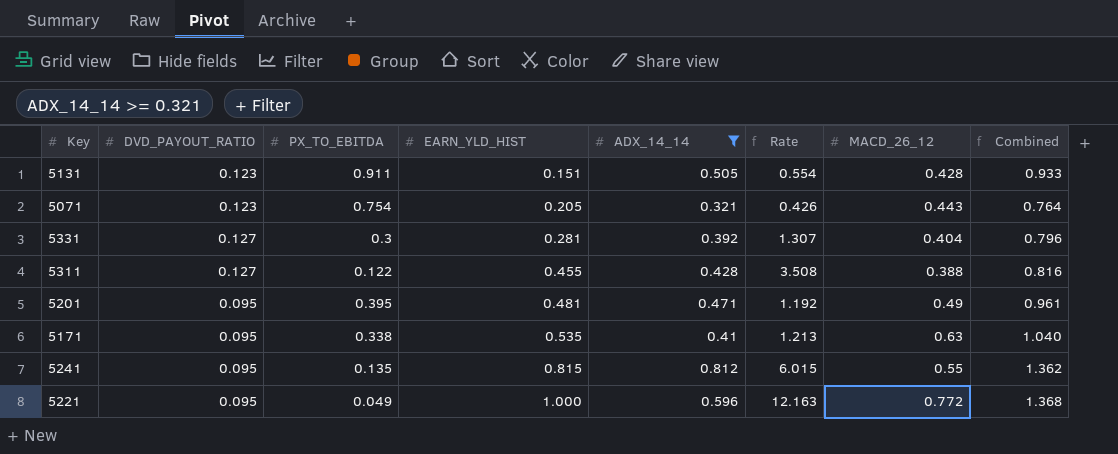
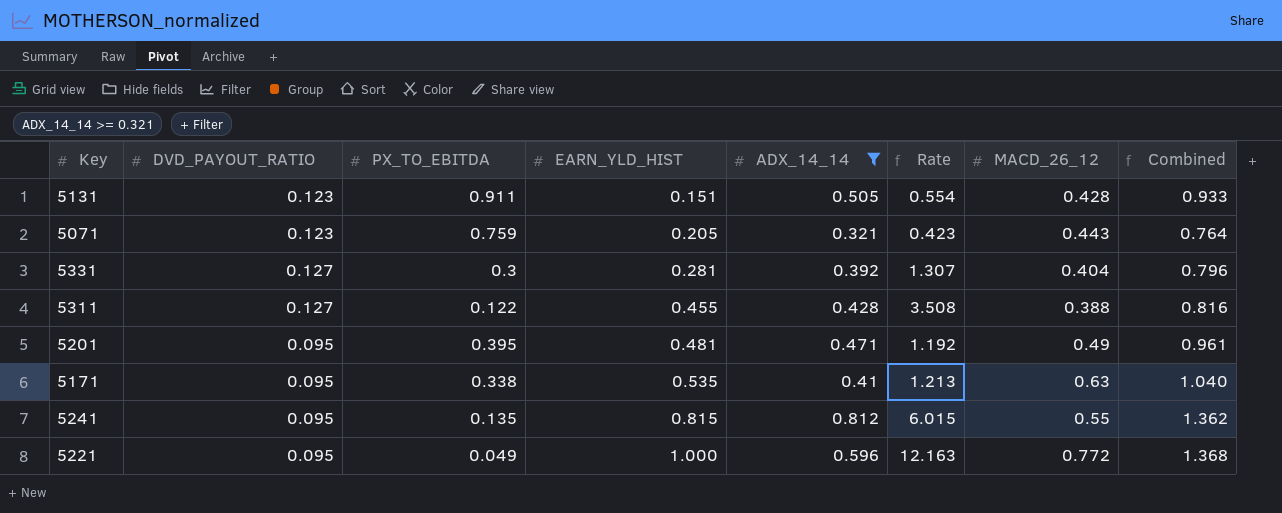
5071 | PX_TO_EBITDA: 0.754 -> 0.759
5071 | Rate: 0.426 -> 0.423

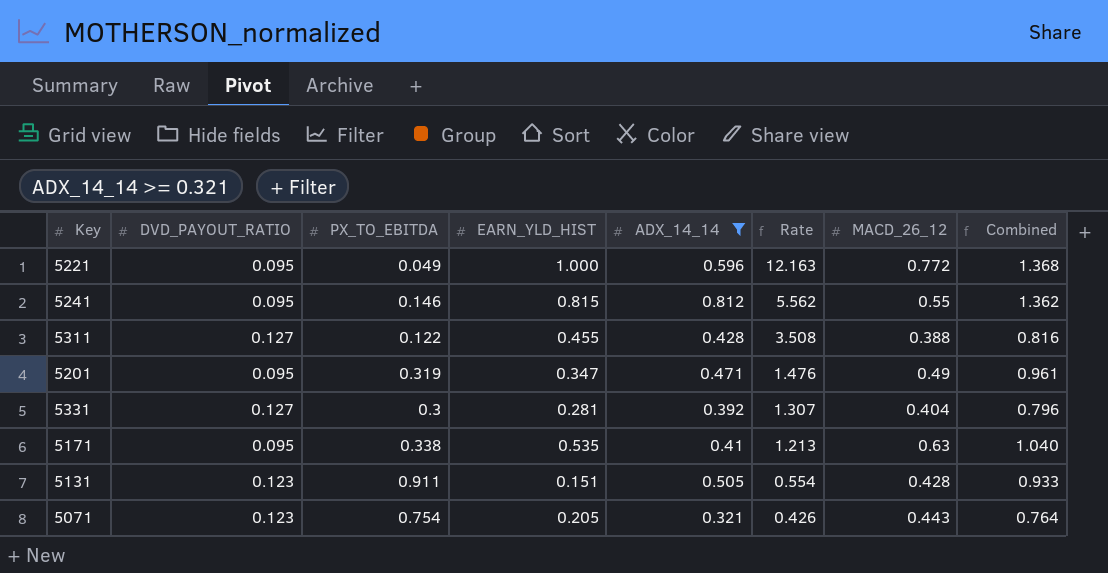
row order: EARN_YLD_HIST ascending -> Rate descending
5241 | PX_TO_EBITDA: 0.135 -> 0.146
5241 | Rate: 6.015 -> 5.562
5201 | PX_TO_EBITDA: 0.395 -> 0.319
5201 | EARN_YLD_HIST: 0.481 -> 0.347
5201 | Rate: 1.192 -> 1.476
5071 | PX_TO_EBITDA: 0.759 -> 0.754
5071 | Rate: 0.423 -> 0.426

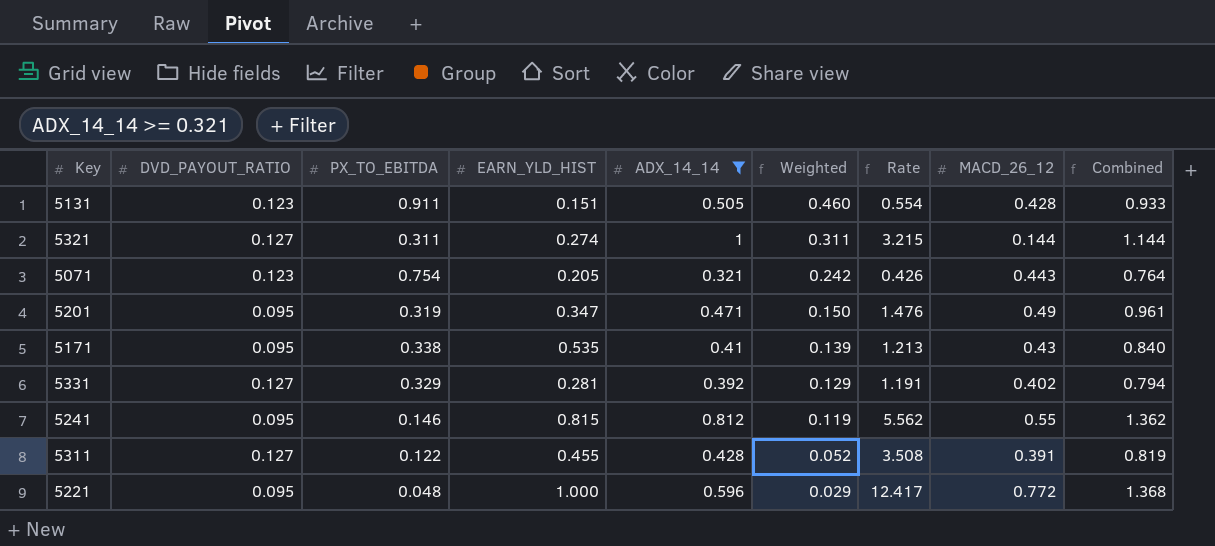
row order: Rate descending -> Weighted descending
column Weighted | formula: none -> [PX_TO_EBITDA] * [ADX_14_14]
row 5321: none -> 0.127 | 0.311 | 0.274 | 1 | 0.311 | 3.215 | 0.144 | 1.144
5171 | MACD_26_12: 0.63 -> 0.43
5171 | Combined: 1.040 -> 0.840
5331 | PX_TO_EBITDA: 0.3 -> 0.329
5331 | Rate: 1.307 -> 1.191
5331 | MACD_26_12: 0.404 -> 0.402
5331 | Combined: 0.796 -> 0.794
5311 | MACD_26_12: 0.388 -> 0.391
5311 | Combined: 0.816 -> 0.819
5221 | PX_TO_EBITDA: 0.049 -> 0.048
5221 | Rate: 12.163 -> 12.417

